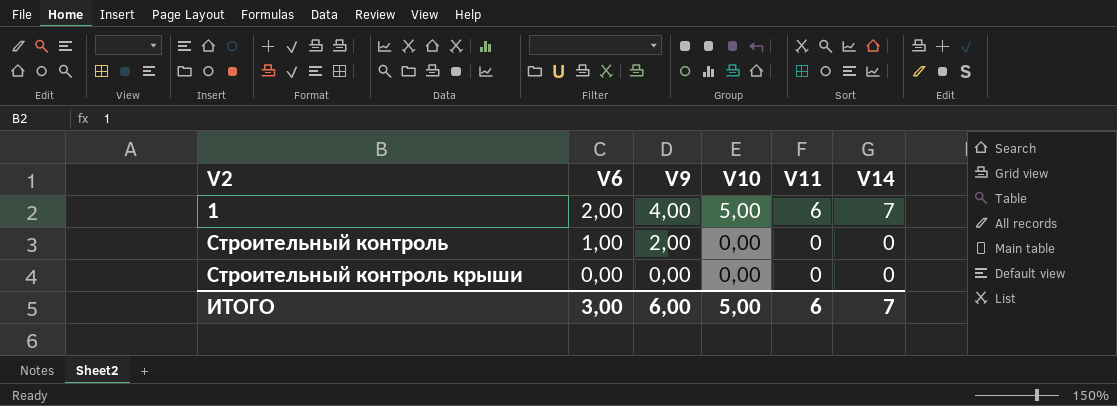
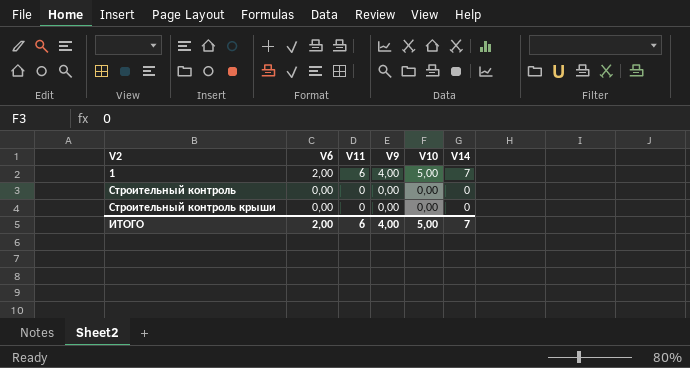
column V11 | position: 5 -> 3
Строительный контроль | V6: 1,00 -> 0,00
Строительный контроль | V9: 2,00 -> 0,00
ИТОГО | V6: 3,00 -> 2,00
ИТОГО | V9: 6,00 -> 4,00

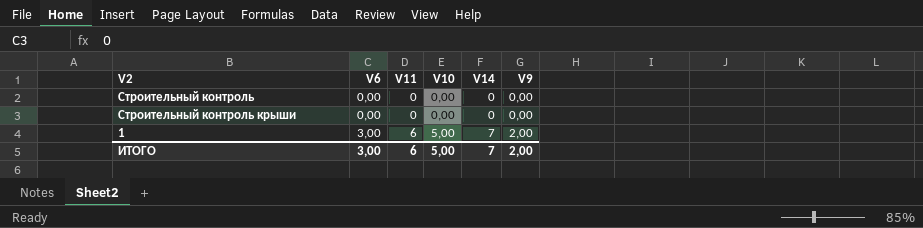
row order: V2 ascending -> V6 ascending
column V9 | position: 4 -> 6
1 | V6: 2,00 -> 3,00
1 | V9: 4,00 -> 2,00
ИТОГО | V6: 2,00 -> 3,00
ИТОГО | V9: 4,00 -> 2,00

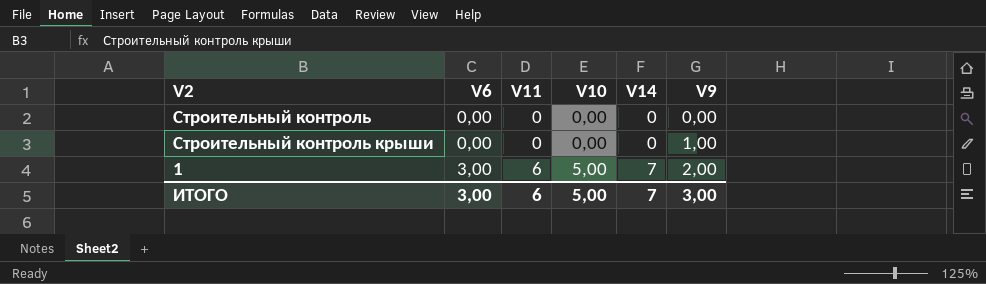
Строительный контроль крыши | V9: 0,00 -> 1,00
ИТОГО | V9: 2,00 -> 3,00

